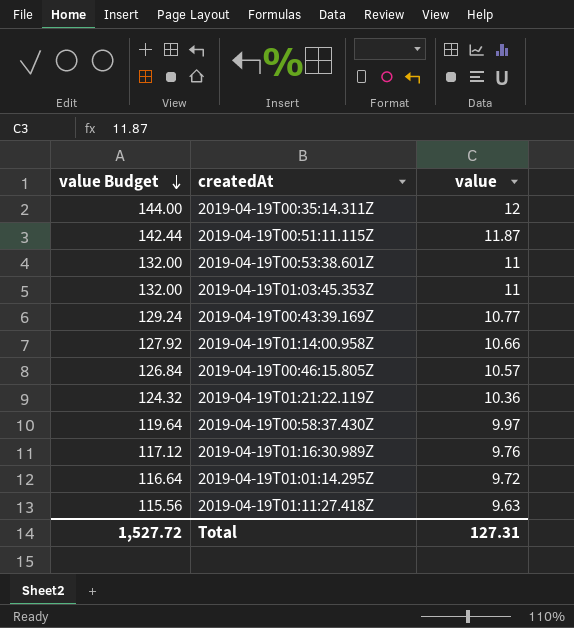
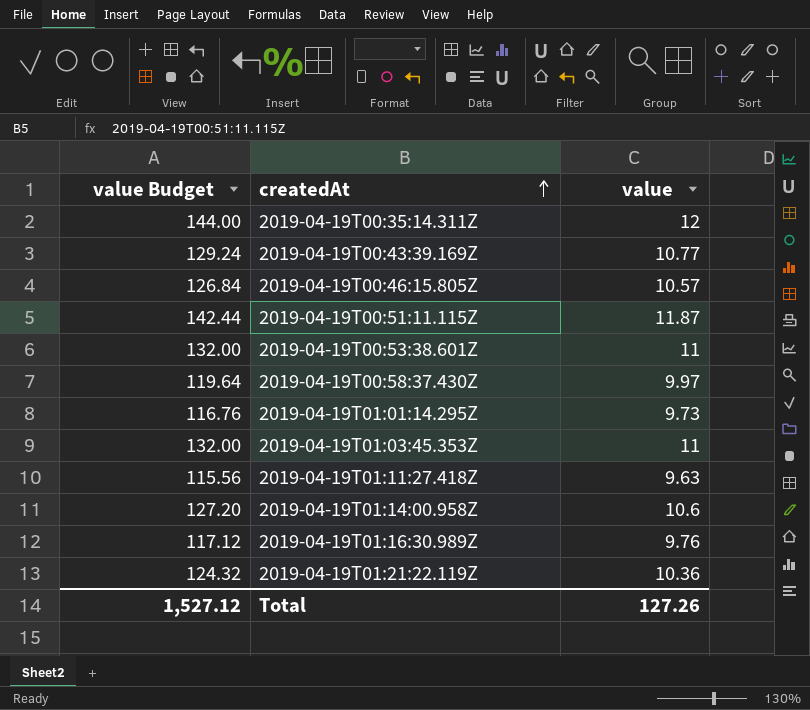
row order: value Budget descending -> createdAt ascending
2019-04-19T01:01:14.295Z | value Budget: 116.64 -> 116.76
2019-04-19T01:01:14.295Z | value: 9.72 -> 9.73
2019-04-19T01:14:00.958Z | value Budget: 127.92 -> 127.20
2019-04-19T01:14:00.958Z | value: 10.66 -> 10.6
Total | value Budget: 1,527.72 -> 1,527.12
Total | value: 127.31 -> 127.26

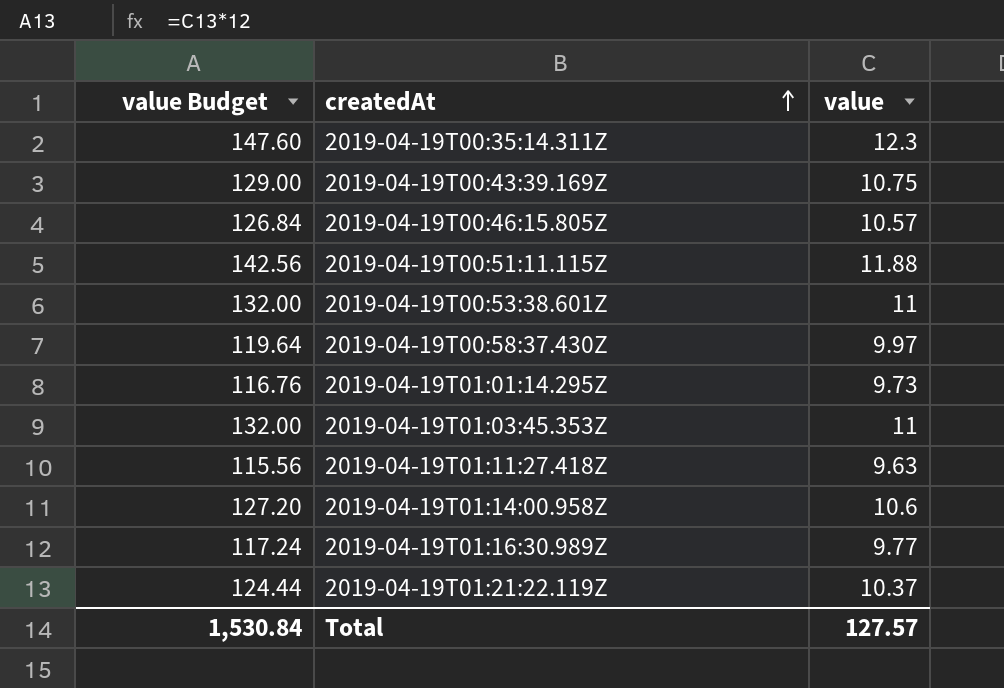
2019-04-19T00:35:14.311Z | value Budget: 144.00 -> 147.60
2019-04-19T00:35:14.311Z | value: 12 -> 12.3
2019-04-19T00:43:39.169Z | value Budget: 129.24 -> 129.00
2019-04-19T00:43:39.169Z | value: 10.77 -> 10.75
2019-04-19T00:51:11.115Z | value Budget: 142.44 -> 142.56
2019-04-19T00:51:11.115Z | value: 11.87 -> 11.88
2019-04-19T01:16:30.989Z | value Budget: 117.12 -> 117.24
2019-04-19T01:16:30.989Z | value: 9.76 -> 9.77
2019-04-19T01:21:22.119Z | value Budget: 124.32 -> 124.44
2019-04-19T01:21:22.119Z | value: 10.36 -> 10.37
Total | value Budget: 1,527.12 -> 1,530.84
Total | value: 127.26 -> 127.57

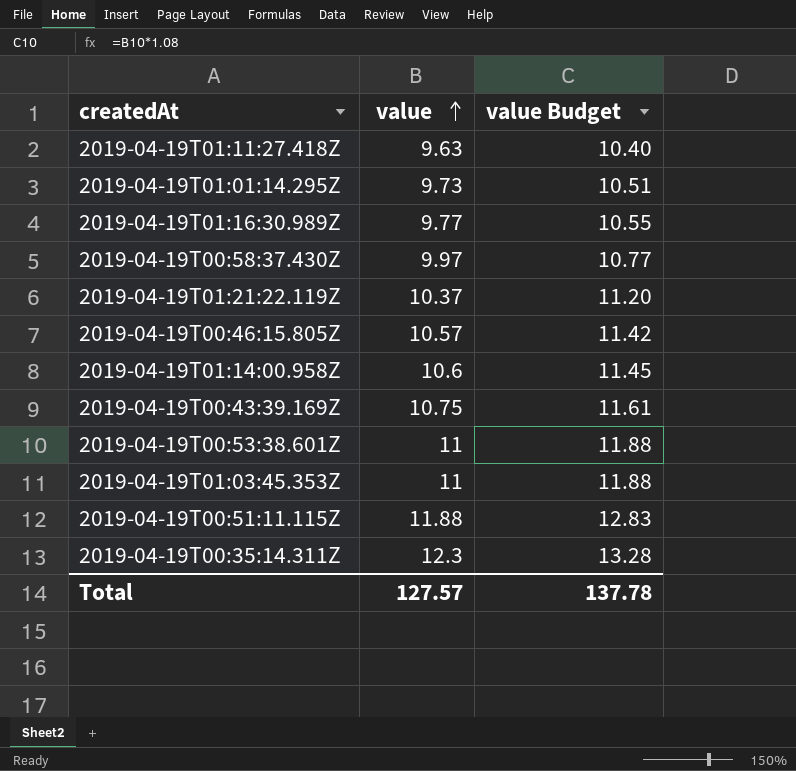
row order: createdAt ascending -> value ascending
column value Budget | formula: [value] * 12 -> [value] * 1.08
column value Budget | position: 1 -> 3
Total | value Budget: 1,530.84 -> 137.78

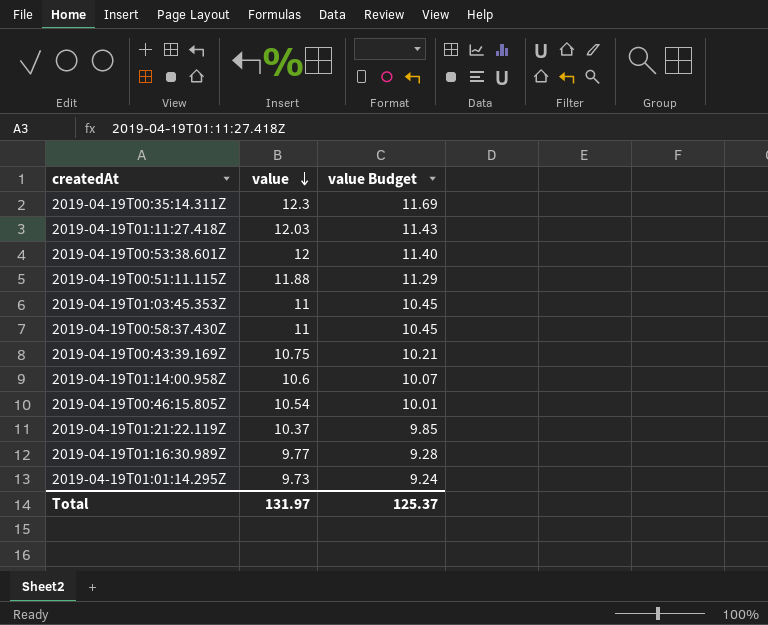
row order: value ascending -> value descending
column value Budget | formula: [value] * 1.08 -> [value] * 0.95
2019-04-19T01:11:27.418Z | value: 9.63 -> 12.03
2019-04-19T00:53:38.601Z | value: 11 -> 12
2019-04-19T00:58:37.430Z | value: 9.97 -> 11
2019-04-19T00:46:15.805Z | value: 10.57 -> 10.54
Total | value: 127.57 -> 131.97
Total | value Budget: 137.78 -> 125.37

